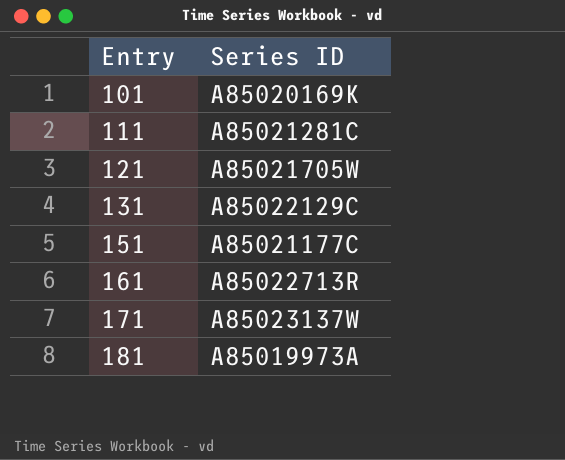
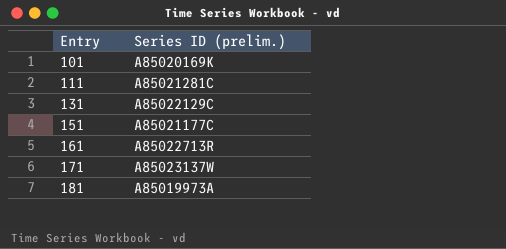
column name: Series ID -> Series ID (prelim.)
row 121: A85021705W -> none

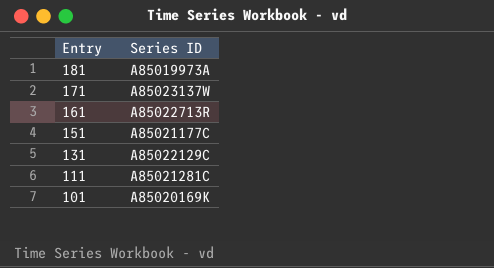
row order: Entry ascending -> Entry descending
column name: Series ID (prelim.) -> Series ID

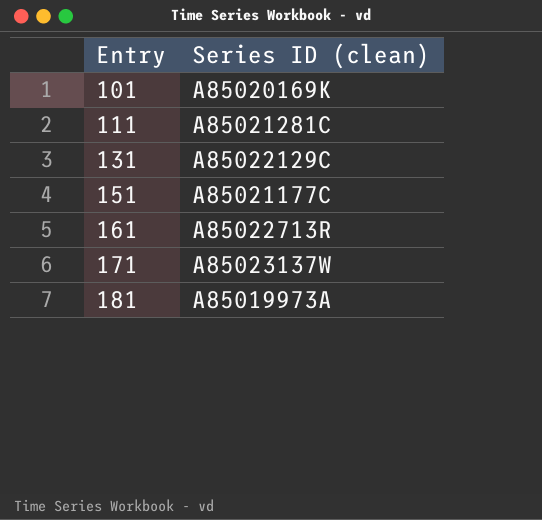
row order: Entry descending -> Entry ascending
column name: Series ID -> Series ID (clean)

